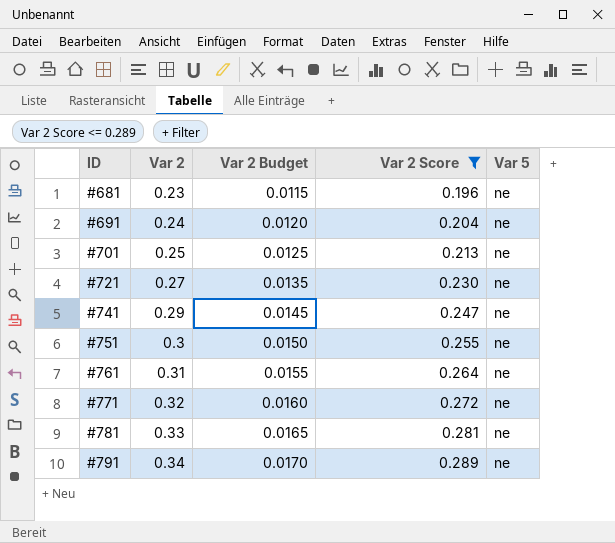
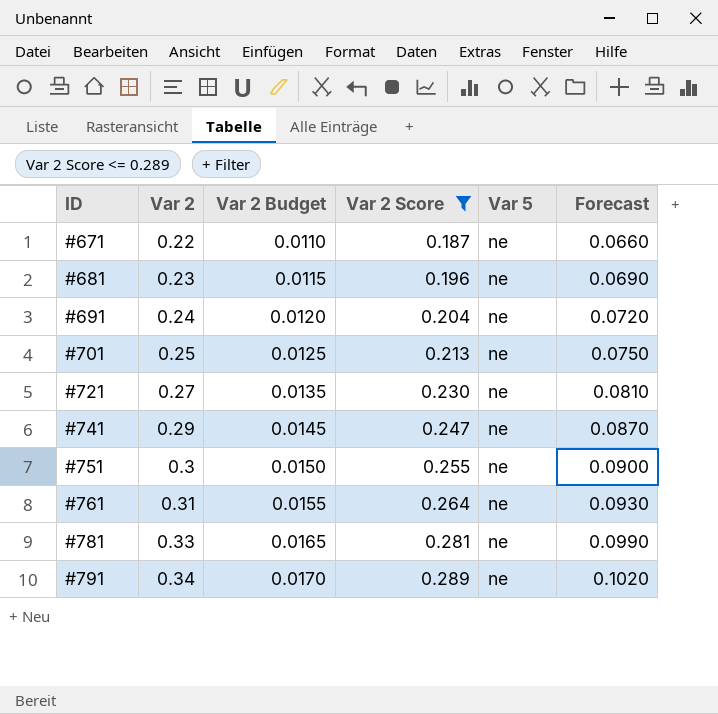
column Forecast | formula: none -> [Var 2] * 0.3
row #771: 0.32 | 0.0160 | 0.272 | ne -> none
row #671: none -> 0.22 | 0.0110 | 0.187 | ne | 0.0660

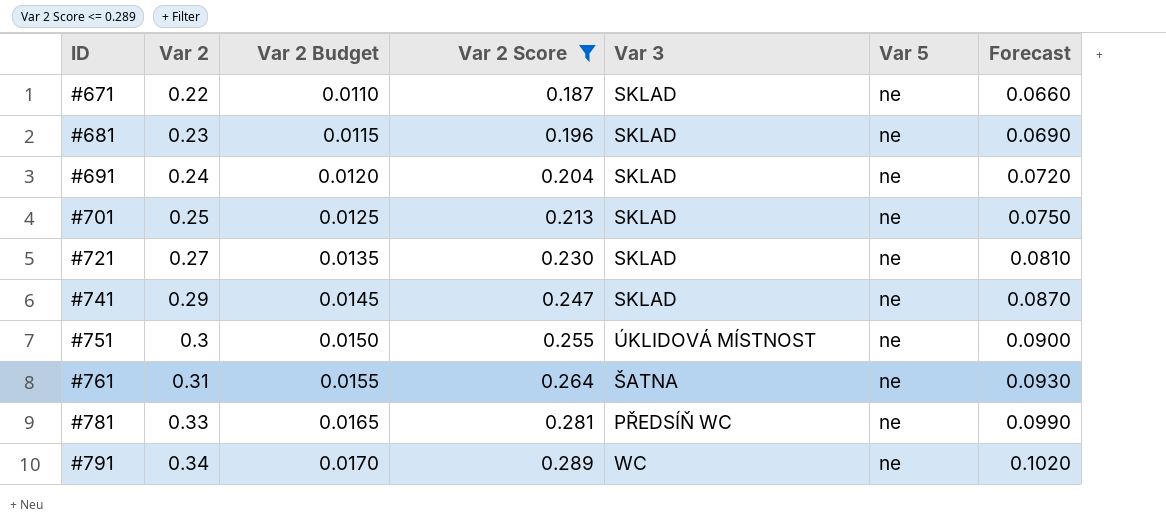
column Var 3 | position: none -> 5

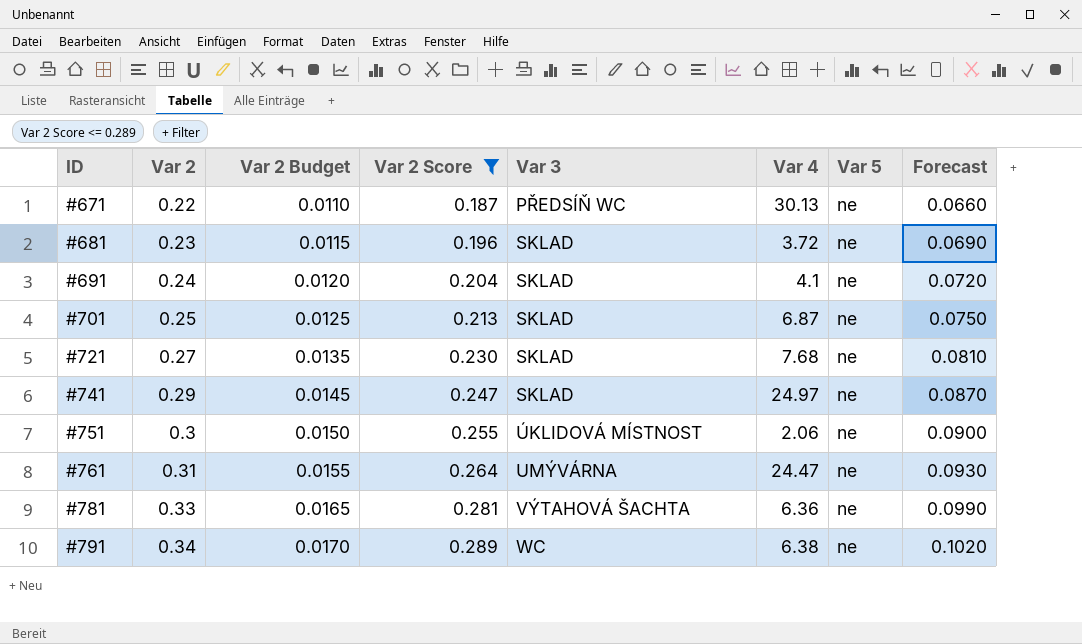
column Var 4 | position: none -> 6
#671 | Var 3: SKLAD -> PŘEDSÍŇ WC
#761 | Var 3: ŠATNA -> UMÝVÁRNA
#781 | Var 3: PŘEDSÍŇ WC -> VÝTAHOVÁ ŠACHTA

